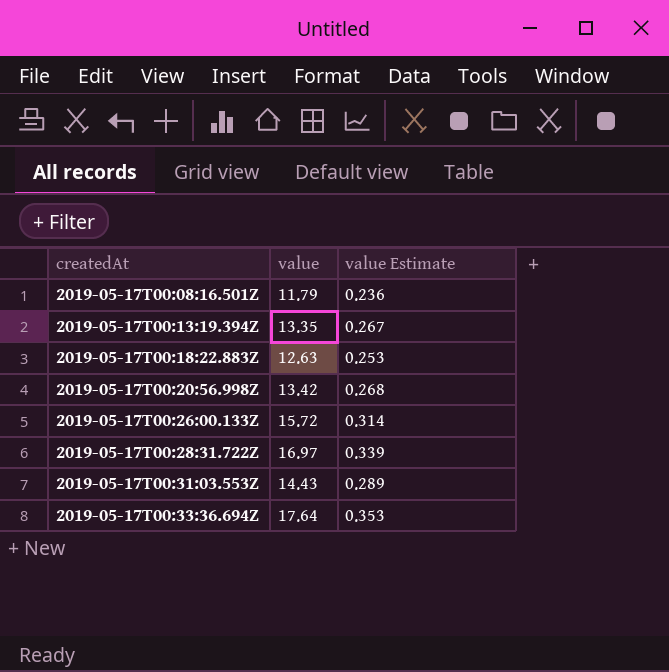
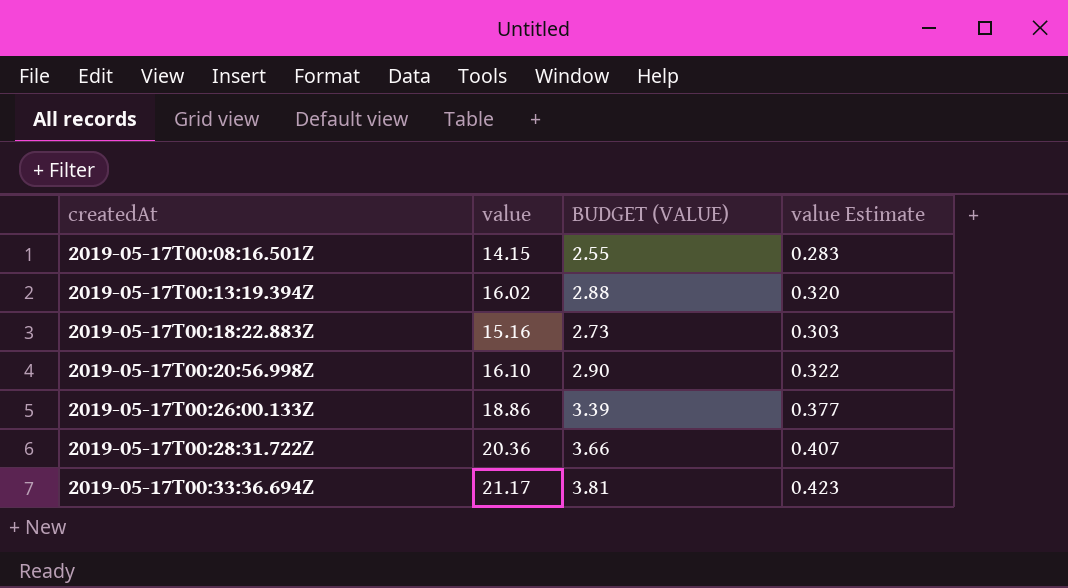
column BUDGET (VALUE) | formula: none -> [value] * 0.18
row 2019-05-17T00:31:03.553Z: 14.43 | 0.289 -> none
2019-05-17T00:08:16.501Z | value: 11.79 -> 14.15
2019-05-17T00:08:16.501Z | value Estimate: 0.236 -> 0.283
2019-05-17T00:13:19.394Z | value: 13.35 -> 16.02
2019-05-17T00:13:19.394Z | value Estimate: 0.267 -> 0.320
2019-05-17T00:18:22.883Z | value: 12.63 -> 15.16
2019-05-17T00:18:22.883Z | value Estimate: 0.253 -> 0.303
2019-05-17T00:20:56.998Z | value: 13.42 -> 16.10
2019-05-17T00:20:56.998Z | value Estimate: 0.268 -> 0.322
2019-05-17T00:26:00.133Z | value: 15.72 -> 18.86
2019-05-17T00:26:00.133Z | value Estimate: 0.314 -> 0.377
2019-05-17T00:28:31.722Z | value: 16.97 -> 20.36
2019-05-17T00:28:31.722Z | value Estimate: 0.339 -> 0.407
2019-05-17T00:33:36.694Z | value: 17.64 -> 21.17
2019-05-17T00:33:36.694Z | value Estimate: 0.353 -> 0.423

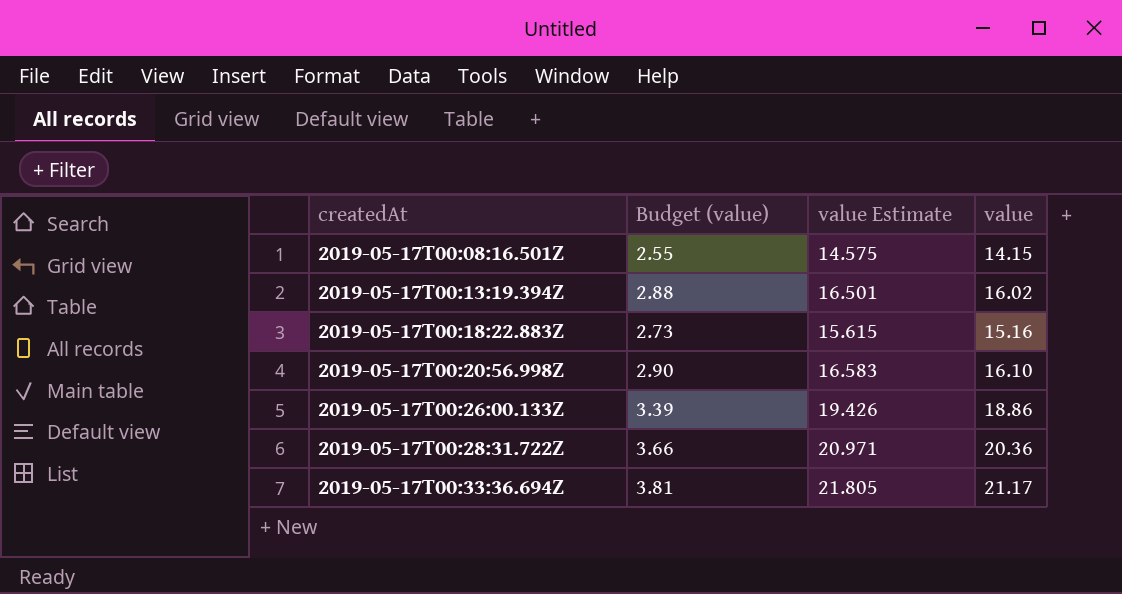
column name: BUDGET (VALUE) -> Budget (value)
column value Estimate | formula: [value] * 0.02 -> [value] * 1.03
column value | position: 2 -> 4

